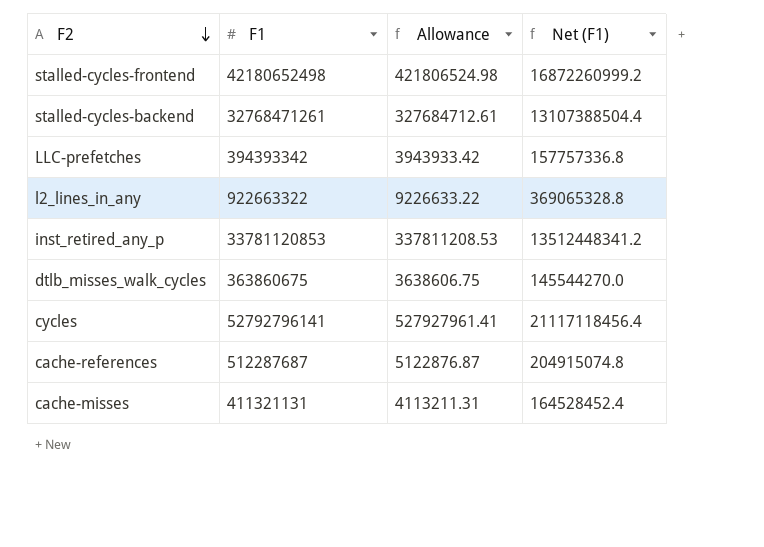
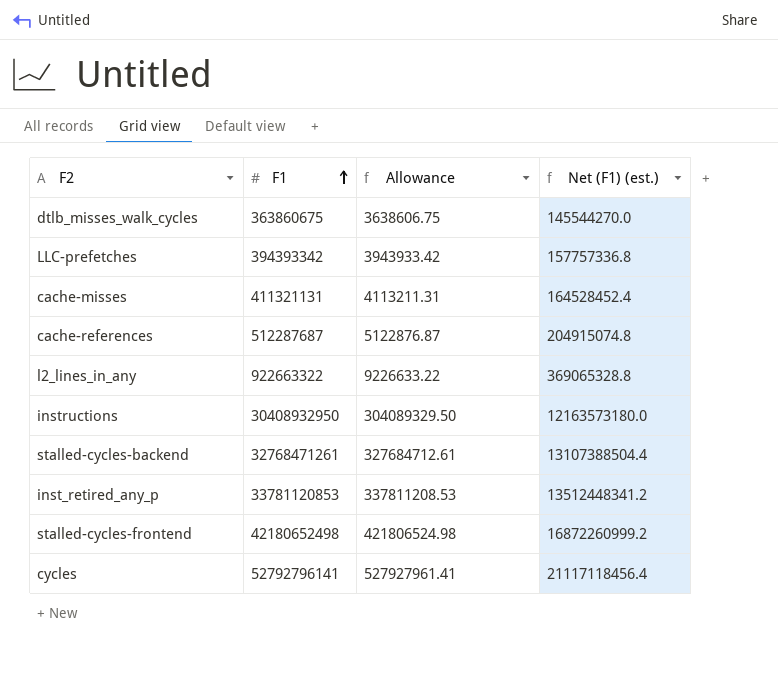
row order: F2 descending -> F1 ascending
column name: Net (F1) -> Net (F1) (est.)
row instructions: none -> 30408932950 | 304089329.50 | 12163573180.0

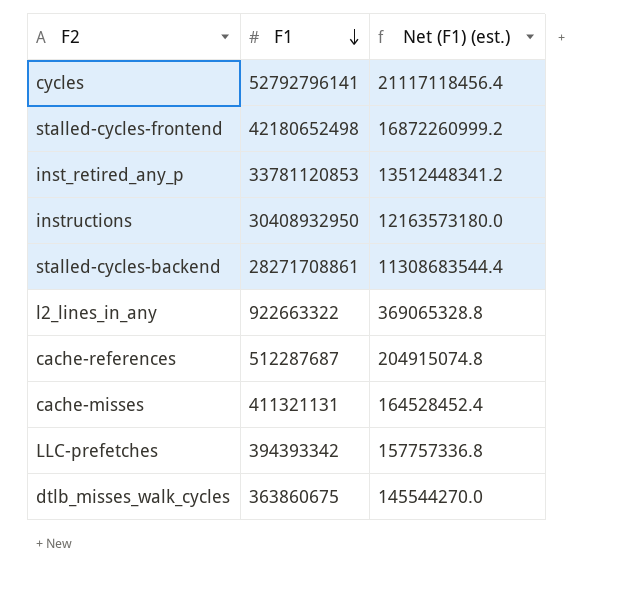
row order: F1 ascending -> F1 descending
column Allowance | formula: [F1] * 0.01 -> none
stalled-cycles-backend | F1: 32768471261 -> 28271708861
stalled-cycles-backend | Net (F1) (est.): 13107388504.4 -> 11308683544.4

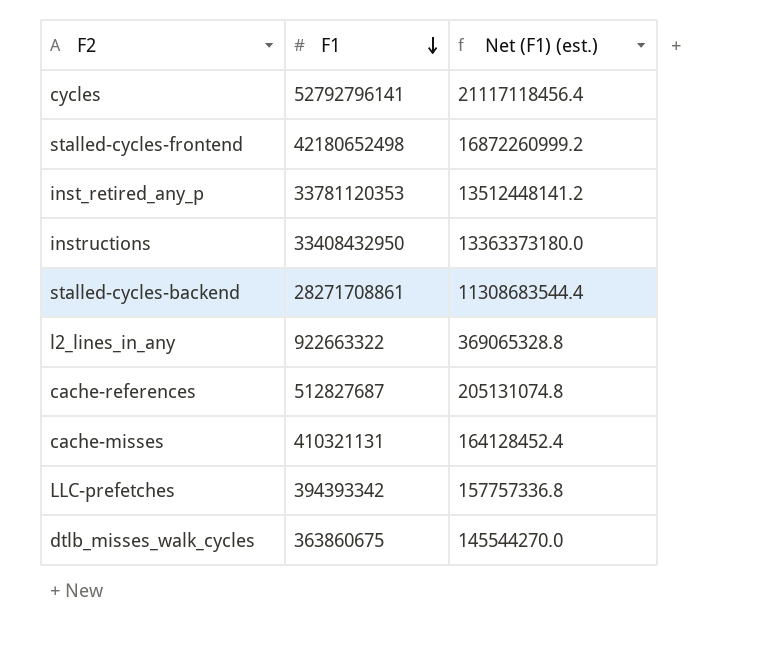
inst_retired_any_p | F1: 33781120853 -> 33781120353
inst_retired_any_p | Net (F1) (est.): 13512448341.2 -> 13512448141.2
instructions | F1: 30408932950 -> 33408432950
instructions | Net (F1) (est.): 12163573180.0 -> 13363373180.0
cache-references | F1: 512287687 -> 512827687
cache-references | Net (F1) (est.): 204915074.8 -> 205131074.8
cache-misses | F1: 411321131 -> 410321131
cache-misses | Net (F1) (est.): 164528452.4 -> 164128452.4

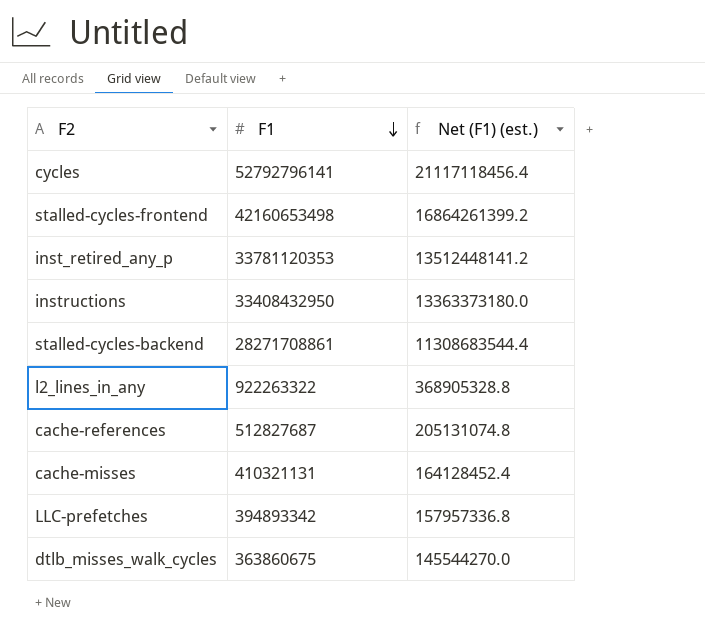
stalled-cycles-frontend | F1: 42180652498 -> 42160653498
stalled-cycles-frontend | Net (F1) (est.): 16872260999.2 -> 16864261399.2
l2_lines_in_any | F1: 922663322 -> 922263322
l2_lines_in_any | Net (F1) (est.): 369065328.8 -> 368905328.8
LLC-prefetches | F1: 394393342 -> 394893342
LLC-prefetches | Net (F1) (est.): 157757336.8 -> 157957336.8

